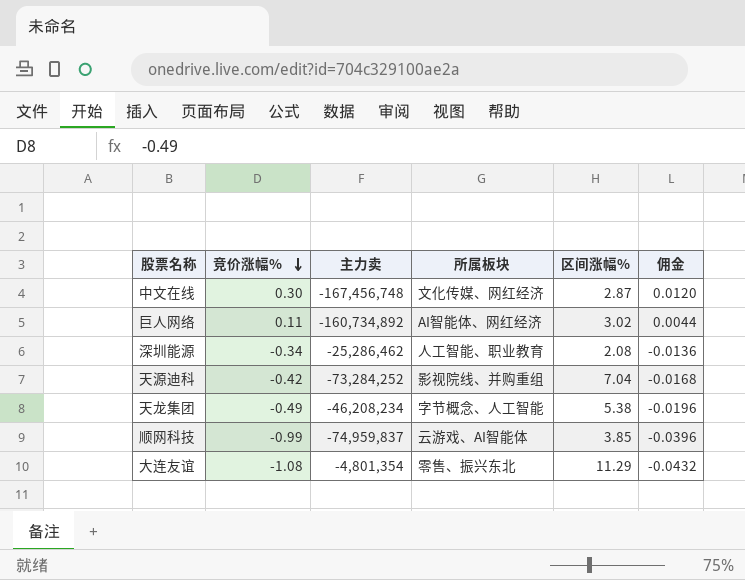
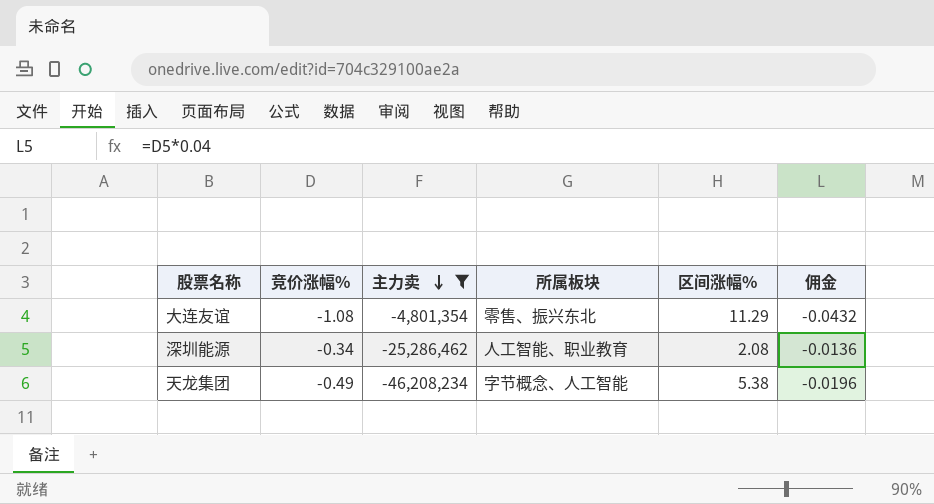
filter: none -> 主力卖 >= -46,208,234
row order: 竞价涨幅% descending -> 主力卖 descending

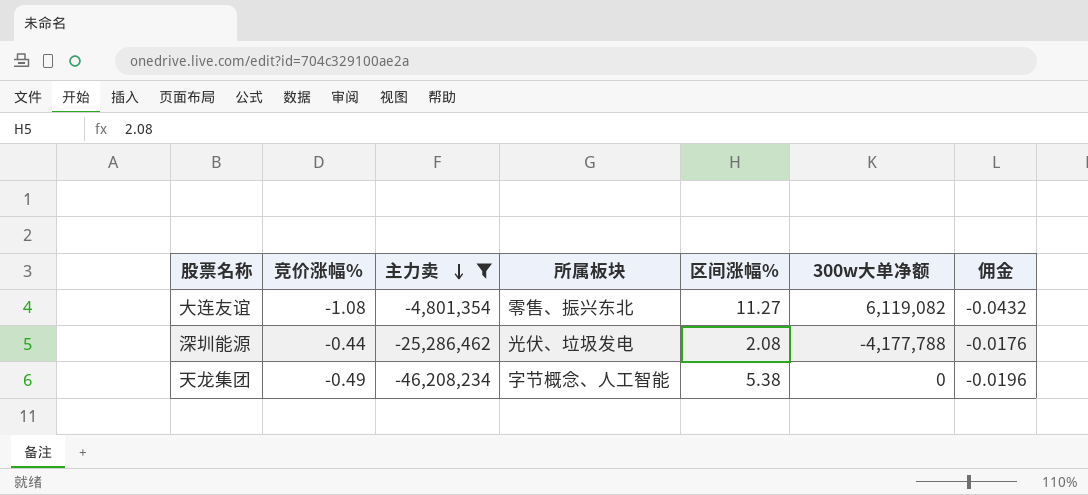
column 300w大单净额 | position: none -> 6
大连友谊 | 区间涨幅%: 11.29 -> 11.27
深圳能源 | 竞价涨幅%: -0.34 -> -0.44
深圳能源 | 所属板块: 人工智能、职业教育 -> 光伏、垃圾发电
深圳能源 | 佣金: -0.0136 -> -0.0176

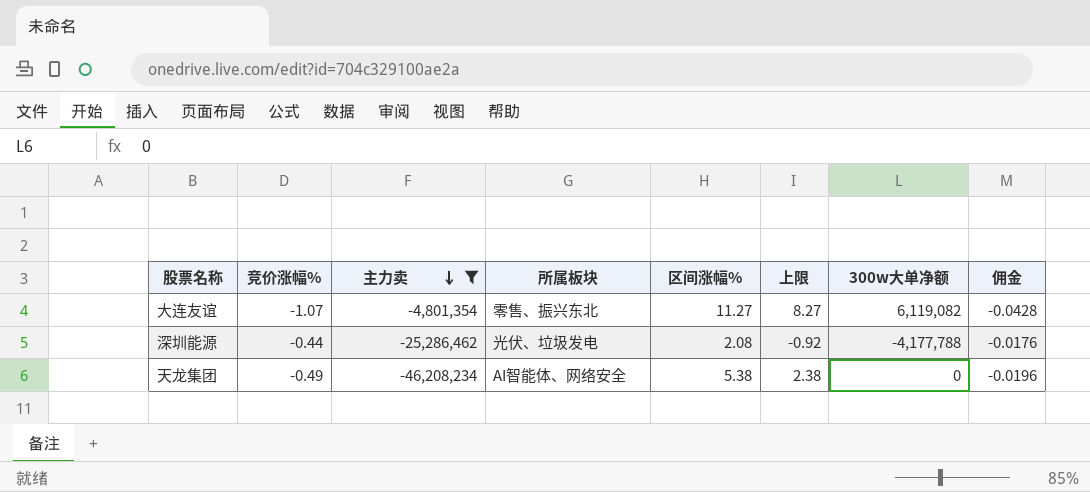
column 上限 | formula: none -> [区间涨幅%] - 3
大连友谊 | 竞价涨幅%: -1.08 -> -1.07
大连友谊 | 佣金: -0.0432 -> -0.0428
天龙集团 | 所属板块: 字节概念、人工智能 -> AI智能体、网络安全

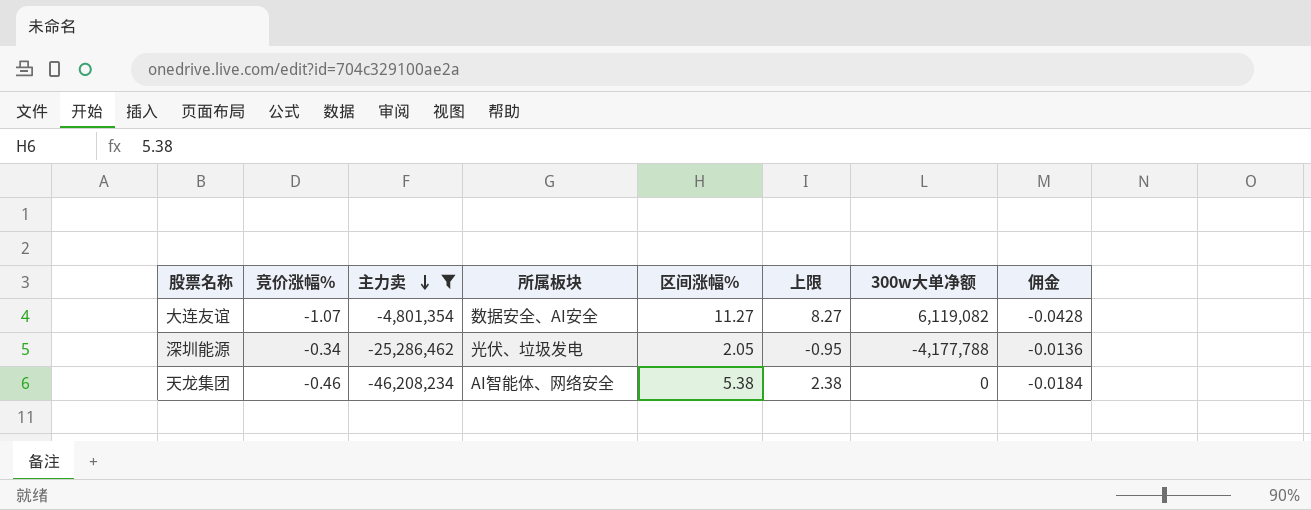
大连友谊 | 所属板块: 零售、振兴东北 -> 数据安全、AI安全
深圳能源 | 竞价涨幅%: -0.44 -> -0.34
深圳能源 | 区间涨幅%: 2.08 -> 2.05
深圳能源 | 上限: -0.92 -> -0.95
深圳能源 | 佣金: -0.0176 -> -0.0136
天龙集团 | 竞价涨幅%: -0.49 -> -0.46
天龙集团 | 佣金: -0.0196 -> -0.0184

